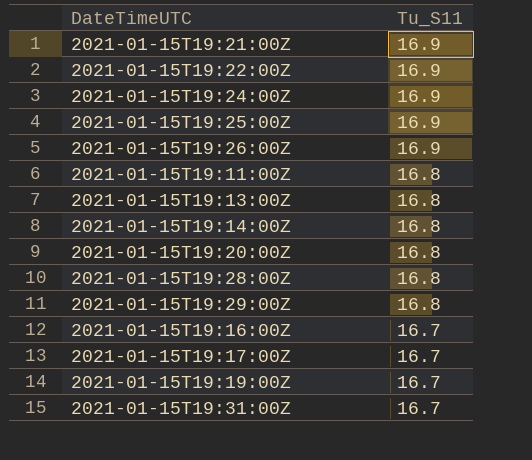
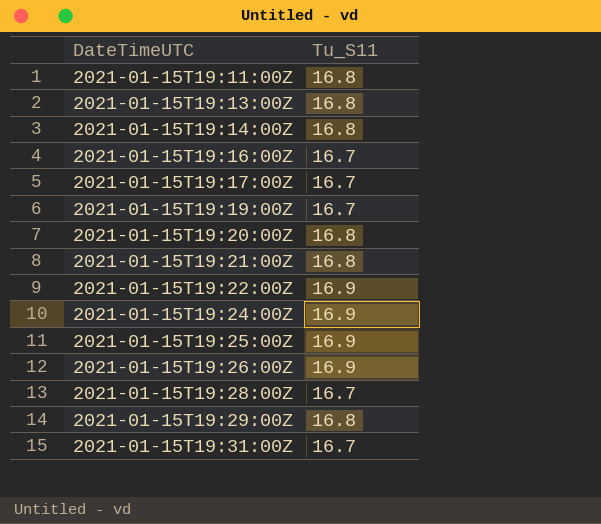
row order: Tu_S11 descending -> DateTimeUTC ascending
2021-01-15T19:21:00Z | Tu_S11: 16.9 -> 16.8
2021-01-15T19:28:00Z | Tu_S11: 16.8 -> 16.7

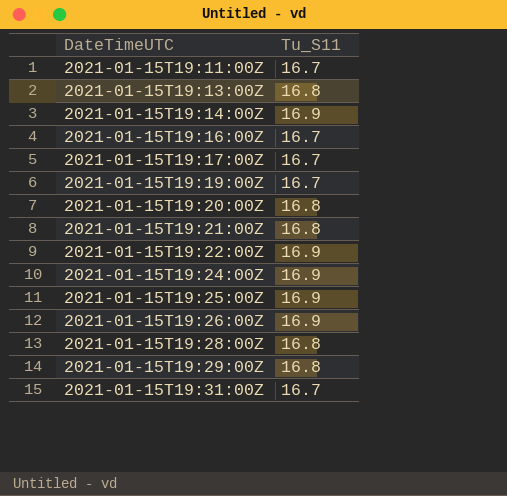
2021-01-15T19:11:00Z | Tu_S11: 16.8 -> 16.7
2021-01-15T19:14:00Z | Tu_S11: 16.8 -> 16.9
2021-01-15T19:28:00Z | Tu_S11: 16.7 -> 16.8

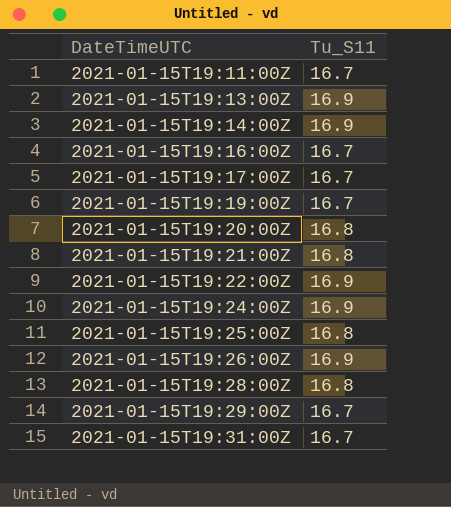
2021-01-15T19:13:00Z | Tu_S11: 16.8 -> 16.9
2021-01-15T19:25:00Z | Tu_S11: 16.9 -> 16.8
2021-01-15T19:29:00Z | Tu_S11: 16.8 -> 16.7

